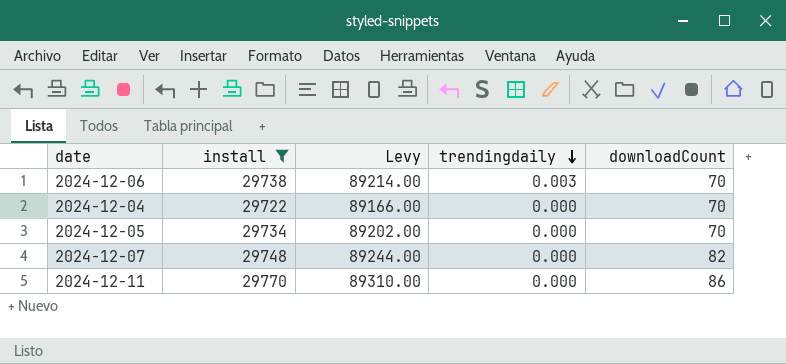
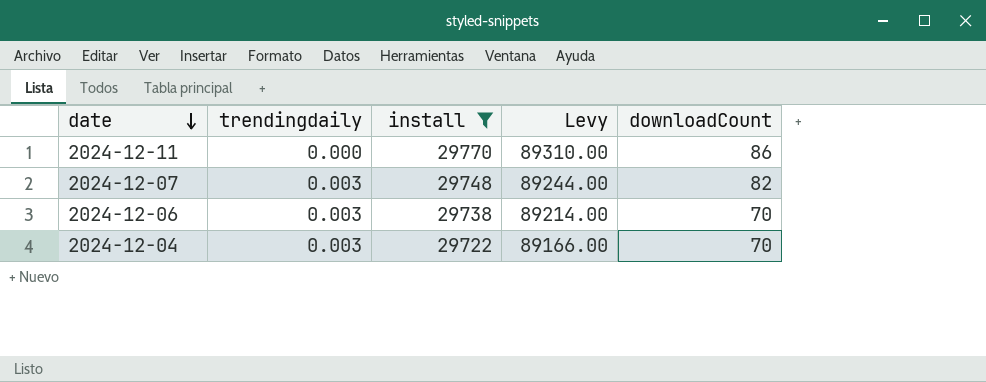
row order: trendingdaily descending -> date descending
column trendingdaily | position: 4 -> 2
row 2024-12-05: 29734 | 89202.00 | 0.000 | 70 -> none
2024-12-07 | trendingdaily: 0.000 -> 0.003
2024-12-04 | trendingdaily: 0.000 -> 0.003

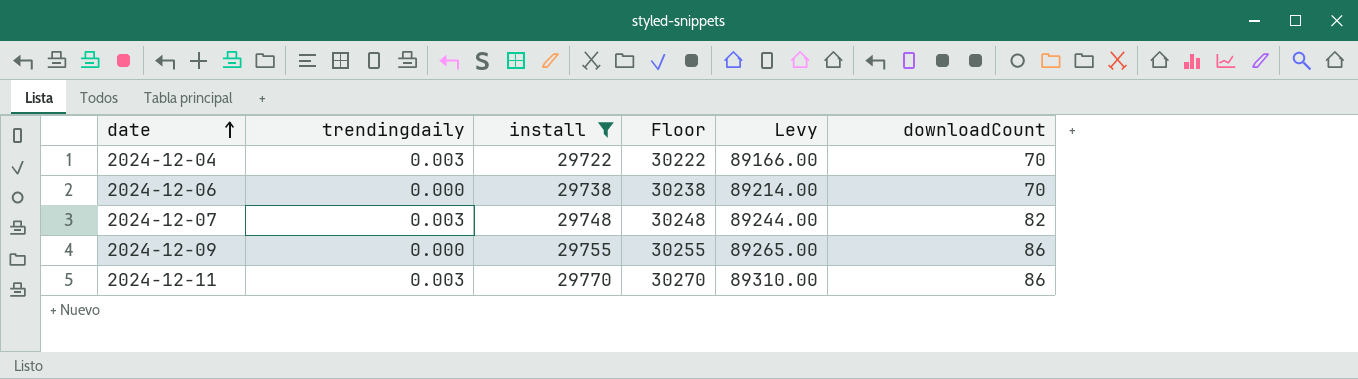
row order: date descending -> date ascending
column Floor | formula: none -> [install] + 500
2024-12-06 | trendingdaily: 0.003 -> 0.000
row 2024-12-09: none -> 0.000 | 29755 | 30255 | 89265.00 | 86
2024-12-11 | trendingdaily: 0.000 -> 0.003

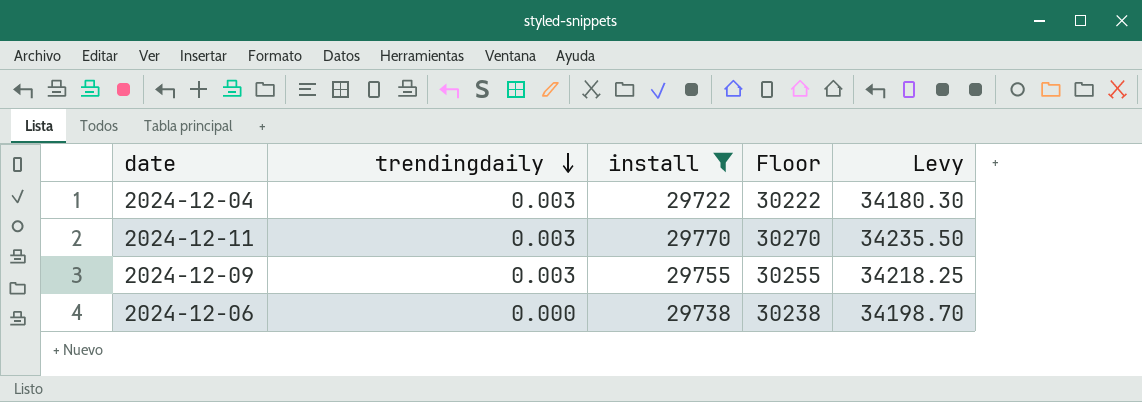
row order: date ascending -> trendingdaily descending
column downloadCount | position: 6 -> none
column Levy | formula: [install] * 3 -> [install] * 1.15
row 2024-12-07: 0.003 | 29748 | 30248 | 89244.00 | 82 -> none
2024-12-09 | trendingdaily: 0.000 -> 0.003

